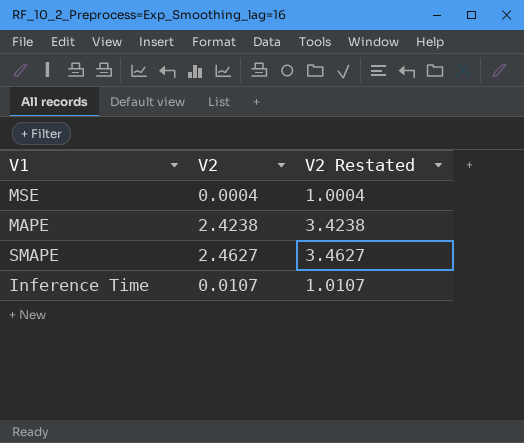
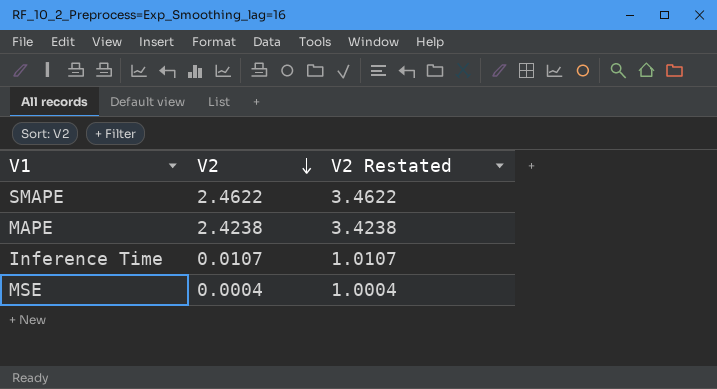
row order: none -> V2 descending
SMAPE | V2: 2.4627 -> 2.4622
SMAPE | V2 Restated: 3.4627 -> 3.4622

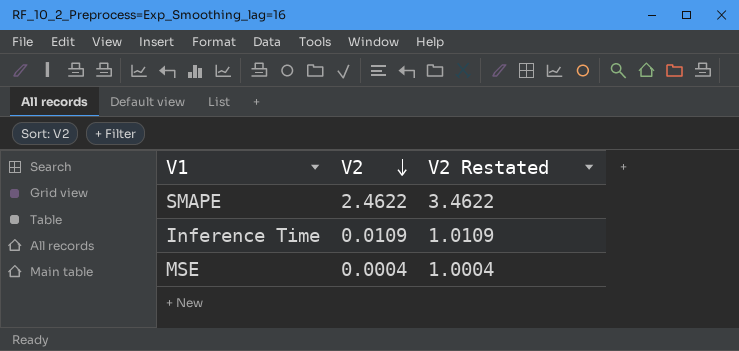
row MAPE: 2.4238 | 3.4238 -> none
Inference Time | V2: 0.0107 -> 0.0109
Inference Time | V2 Restated: 1.0107 -> 1.0109

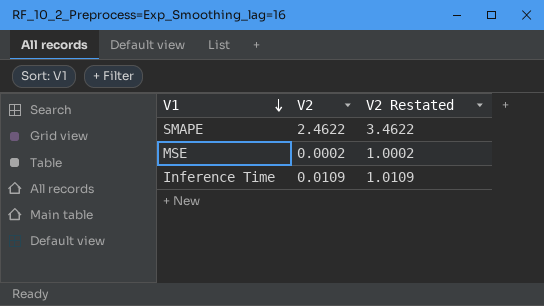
row order: V2 descending -> V1 descending
MSE | V2: 0.0004 -> 0.0002
MSE | V2 Restated: 1.0004 -> 1.0002

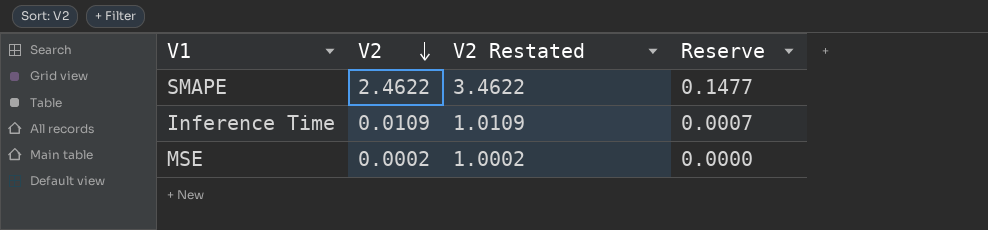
row order: V1 descending -> V2 descending
column Reserve | formula: none -> [V2] * 0.06

